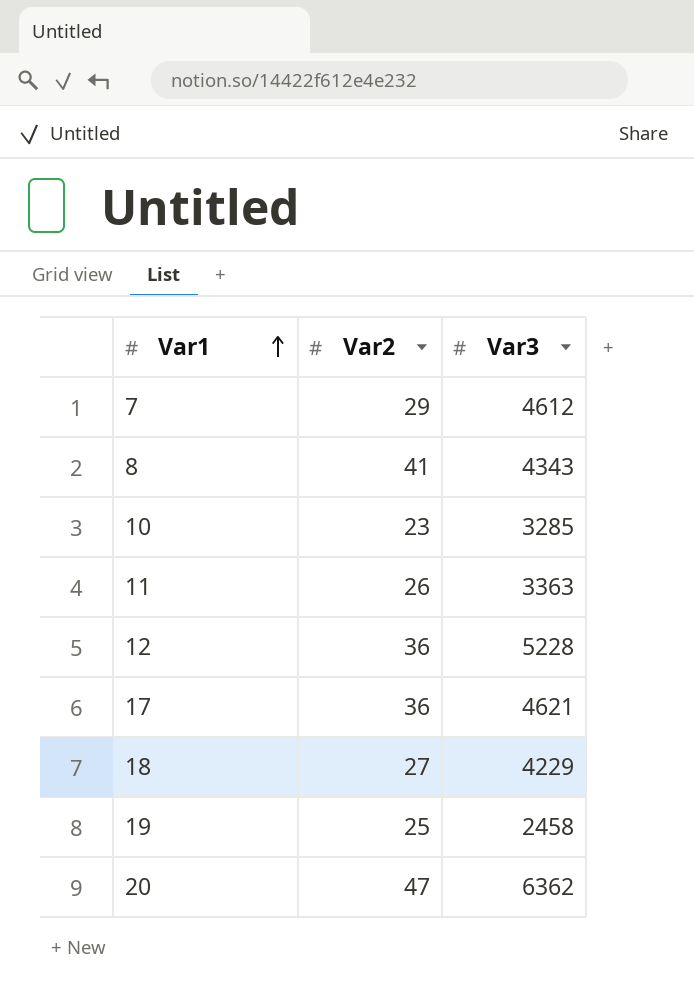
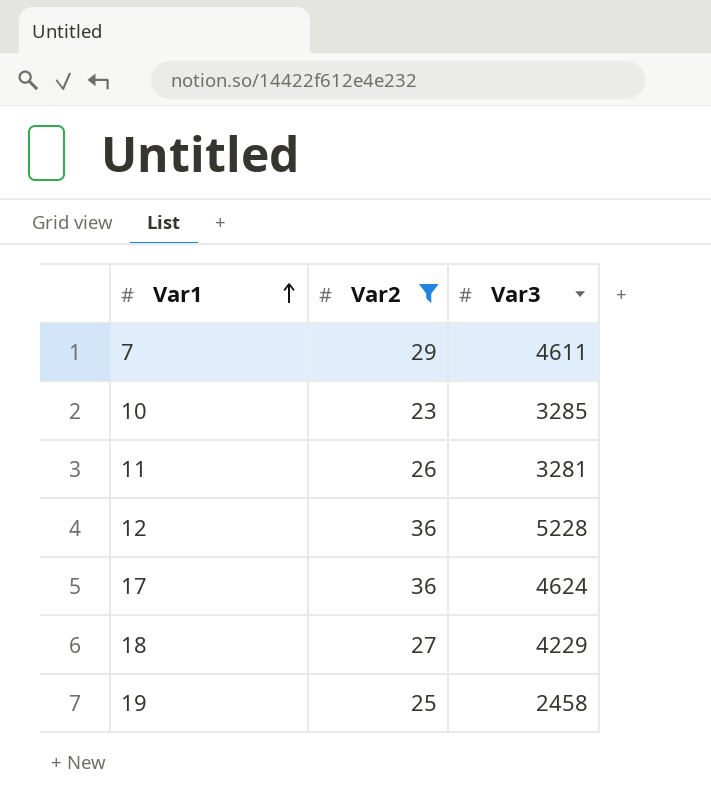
filter: none -> Var2 <= 36
7 | Var3: 4612 -> 4611
11 | Var3: 3363 -> 3281
17 | Var3: 4621 -> 4624

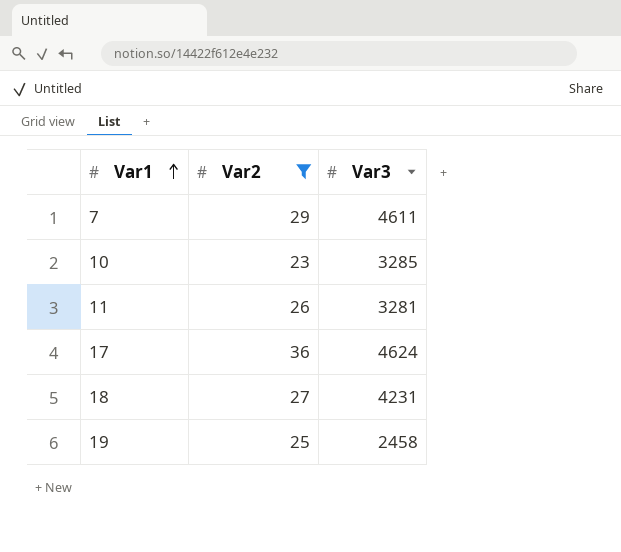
row 12: 36 | 5228 -> none
18 | Var3: 4229 -> 4231

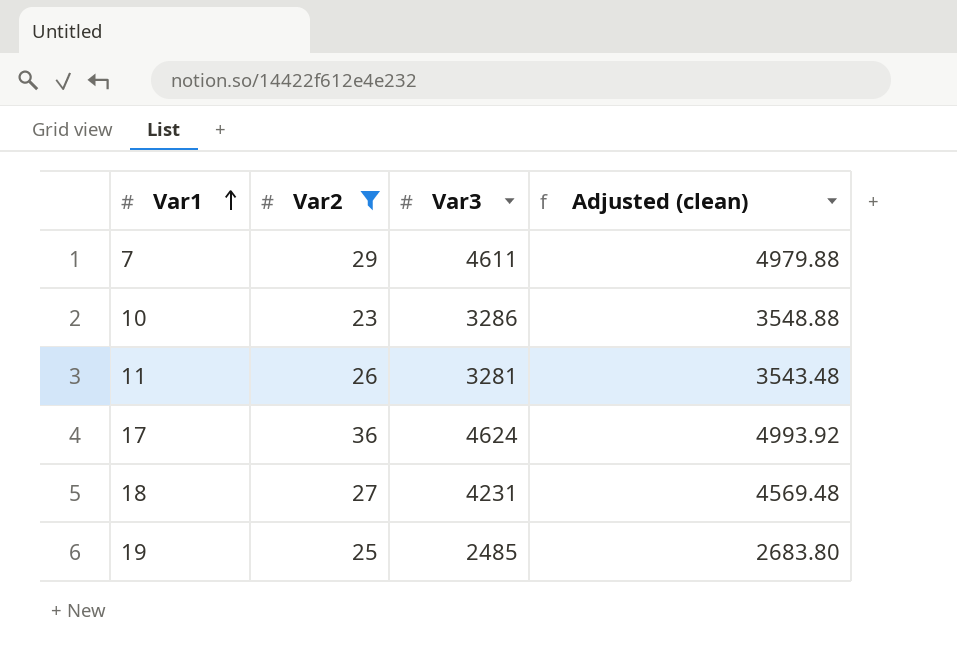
column Adjusted (clean) | formula: none -> [Var3] * 1.08
10 | Var3: 3285 -> 3286
19 | Var3: 2458 -> 2485

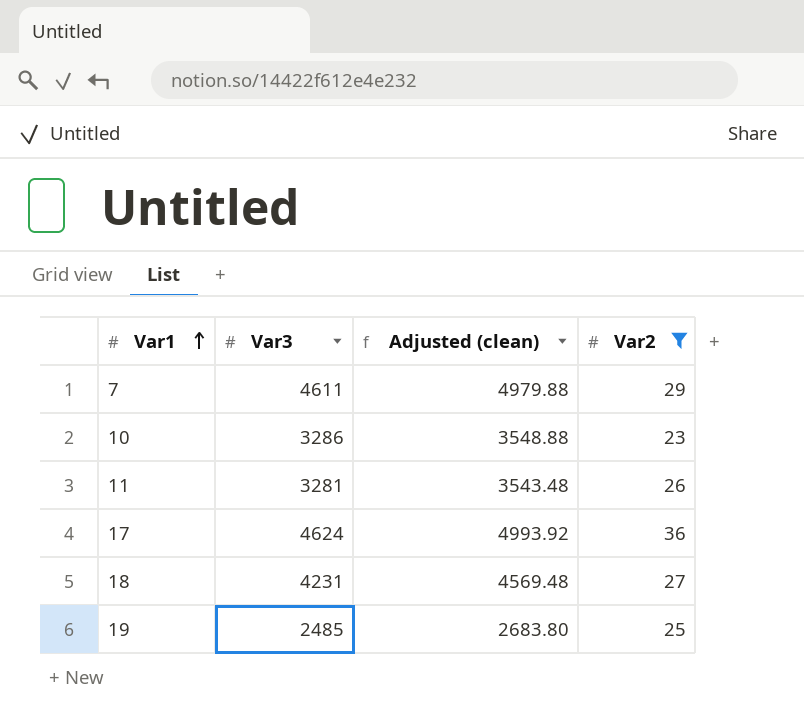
column Var2 | position: 2 -> 4

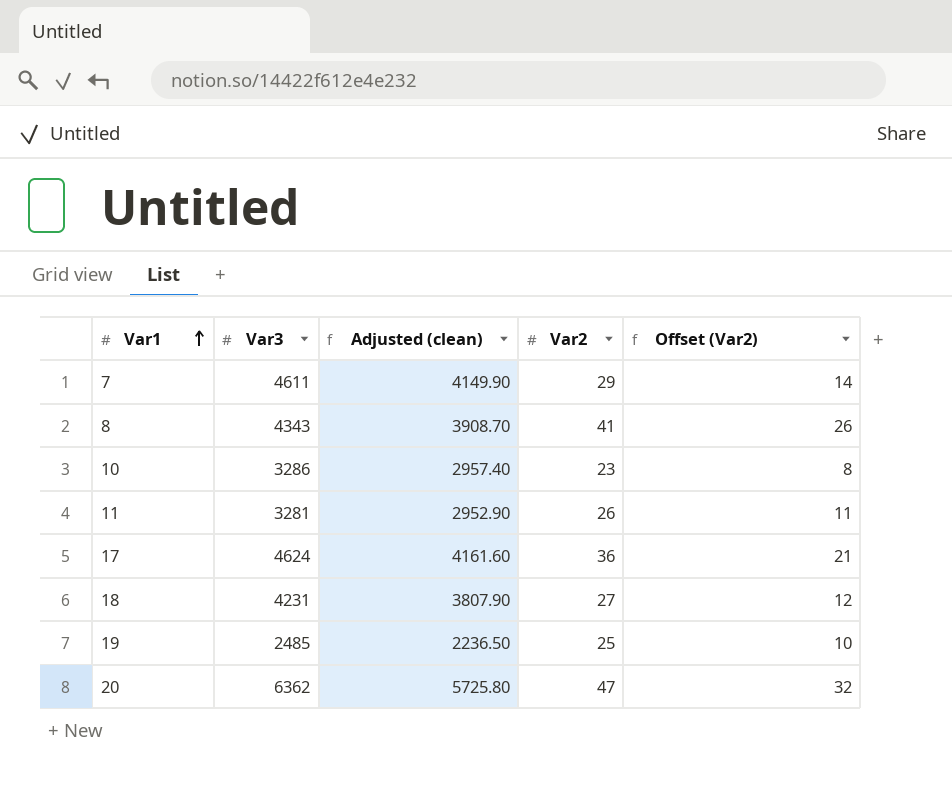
filter: Var2 <= 36 -> none
column Adjusted (clean) | formula: [Var3] * 1.08 -> [Var3] * 0.9
column Offset (Var2) | formula: none -> [Var2] - 15

